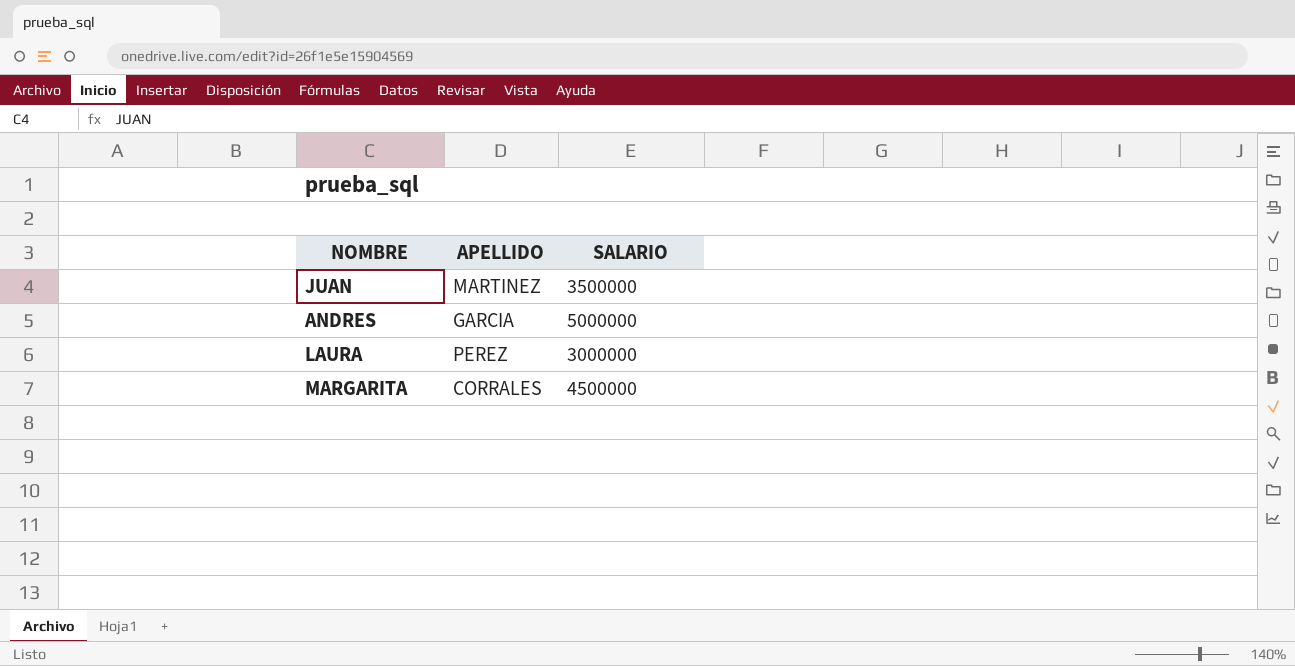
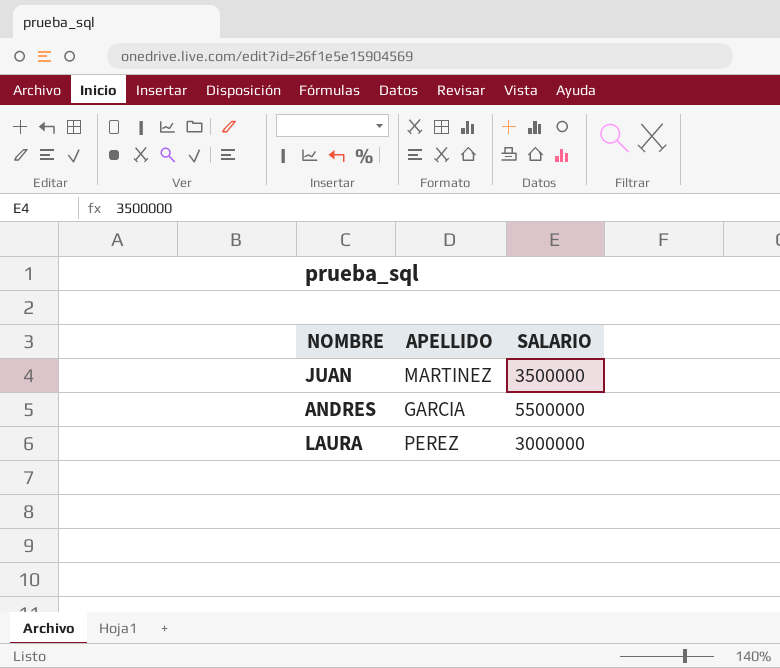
row MARGARITA: CORRALES | 4500000 -> none
ANDRES | SALARIO: 5000000 -> 5500000

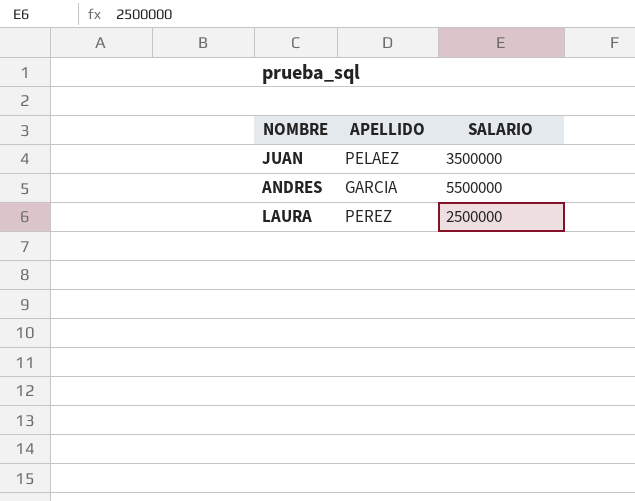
JUAN | APELLIDO: MARTINEZ -> PELAEZ
LAURA | SALARIO: 3000000 -> 2500000

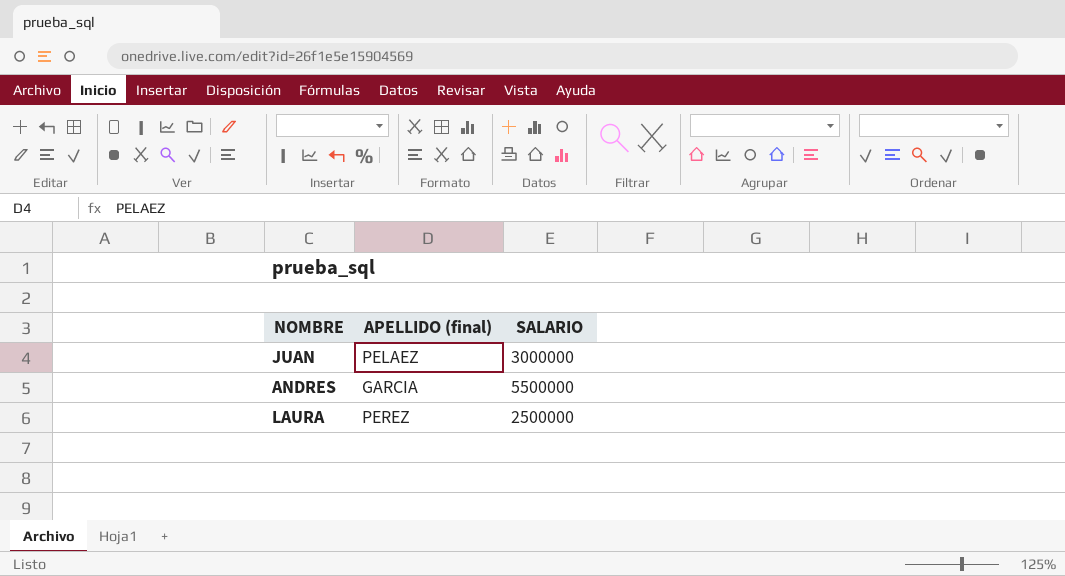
column name: APELLIDO -> APELLIDO (final)
JUAN | SALARIO: 3500000 -> 3000000

